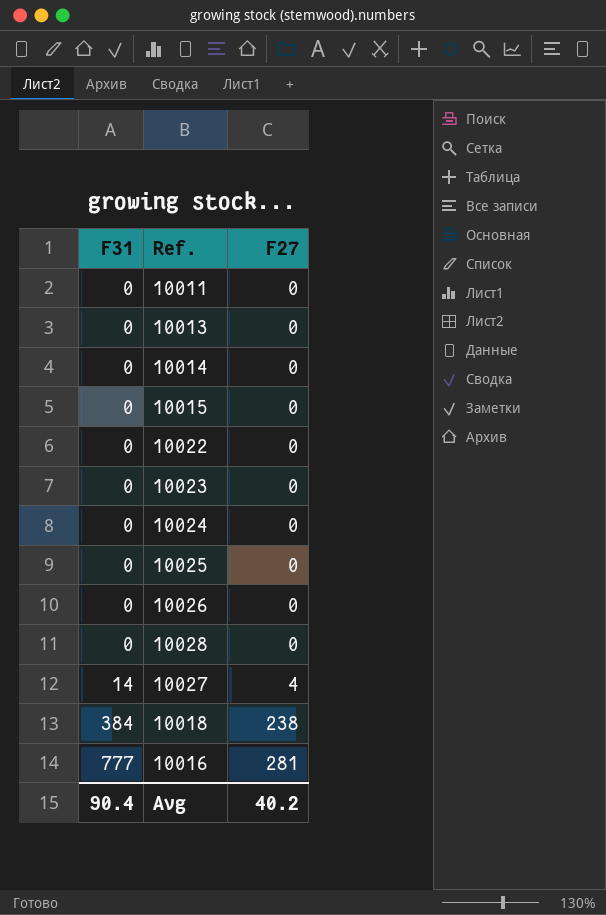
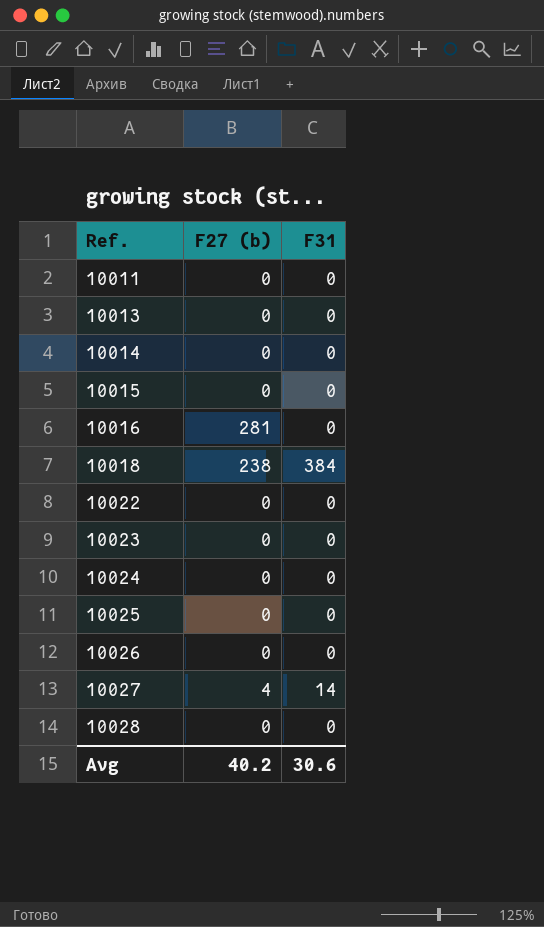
row order: F31 ascending -> Ref. ascending
column name: F27 -> F27 (b)
column F31 | position: 1 -> 3
10016 | F31: 777 -> 0
Avg | F31: 90.4 -> 30.6

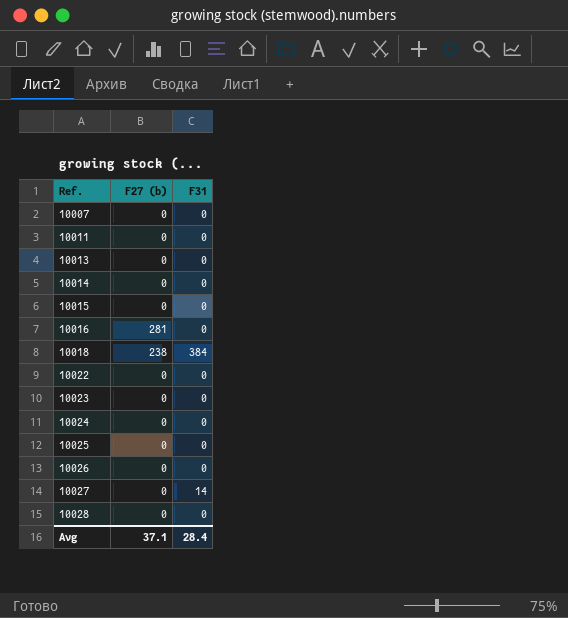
row 10007: none -> 0 | 0
10027 | F27 (b): 4 -> 0
Avg | F27 (b): 40.2 -> 37.1
Avg | F31: 30.6 -> 28.4

